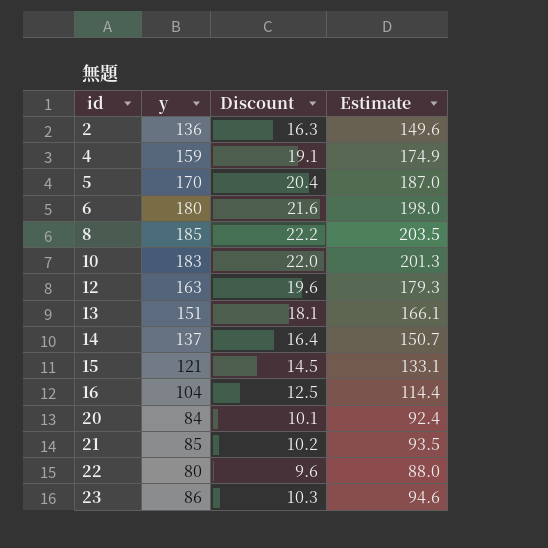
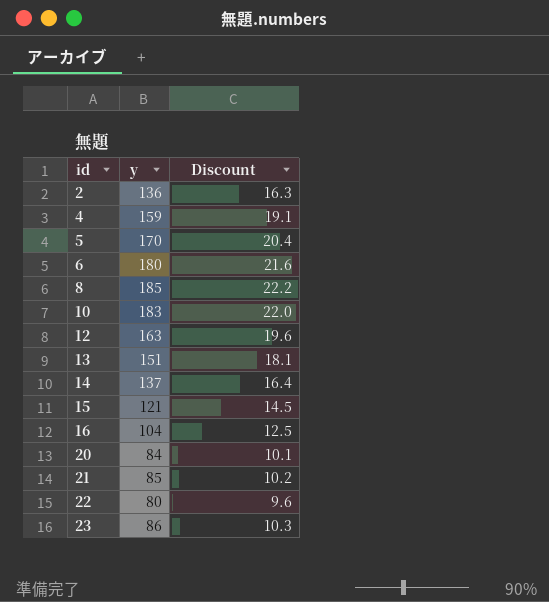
column Estimate | formula: [y] * 1.1 -> none

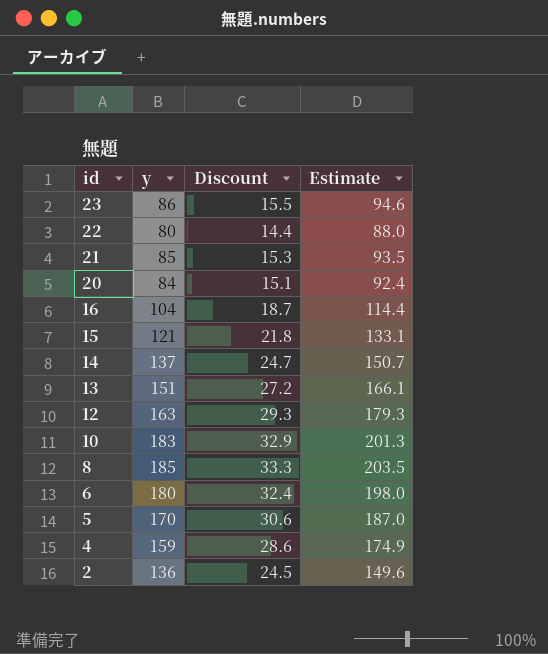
row order: id ascending -> id descending
column Discount | formula: [y] * 0.12 -> [y] * 0.18
column Estimate | formula: none -> [y] * 1.1

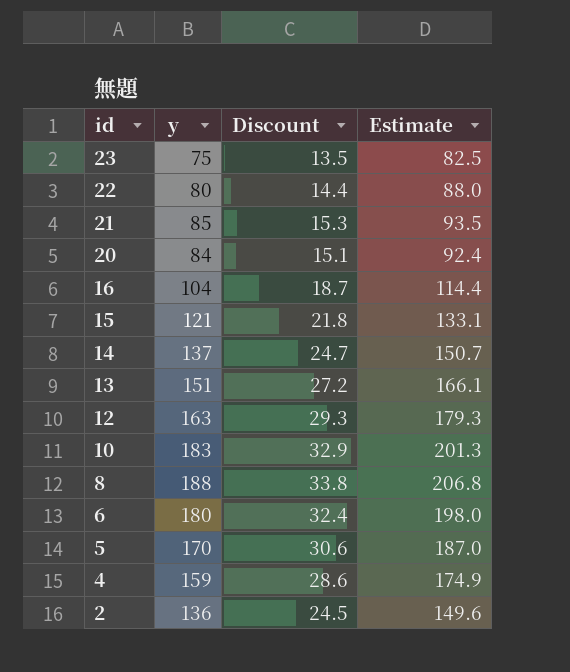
23 | y: 86 -> 75
23 | Discount: 15.5 -> 13.5
23 | Estimate: 94.6 -> 82.5
8 | y: 185 -> 188
8 | Discount: 33.3 -> 33.8
8 | Estimate: 203.5 -> 206.8

